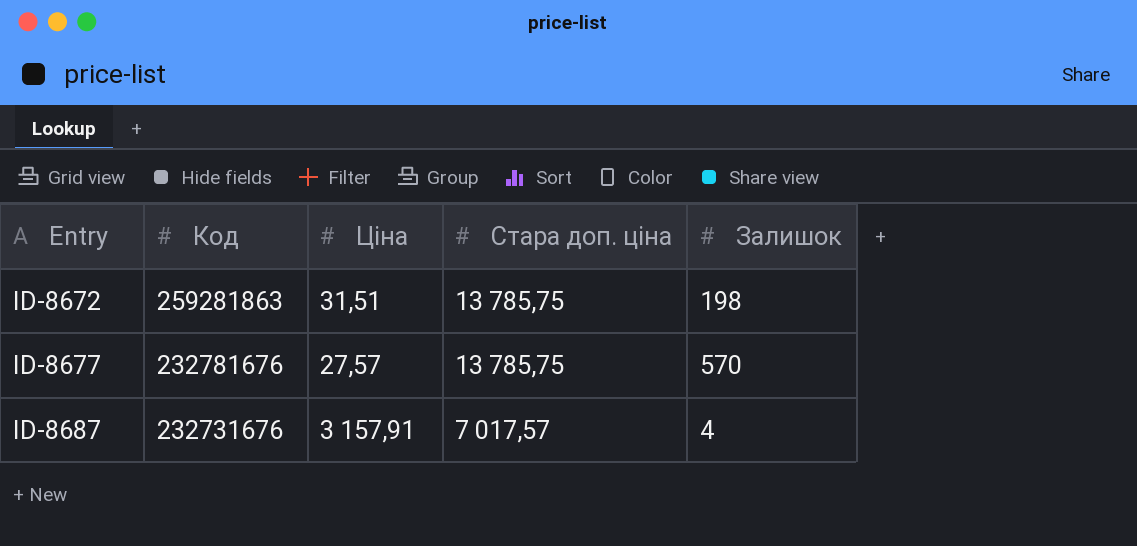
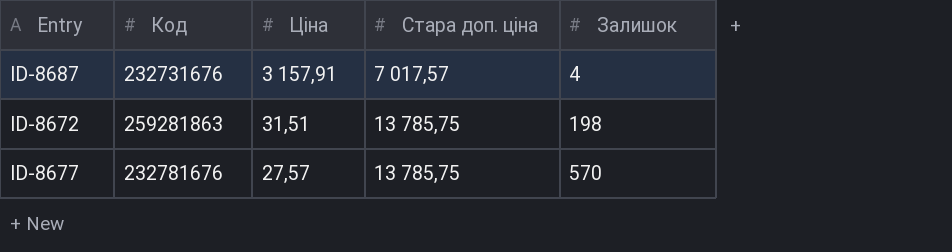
row order: Entry ascending -> Ціна descending

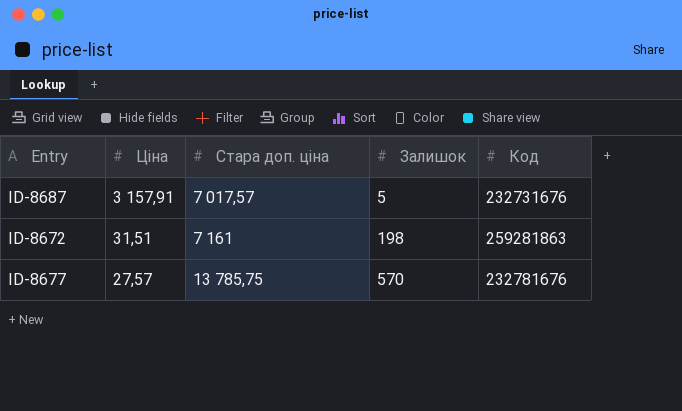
column Код | position: 2 -> 5
ID-8687 | Залишок: 4 -> 5
ID-8672 | Стара доп. ціна: 13 785,75 -> 7 161

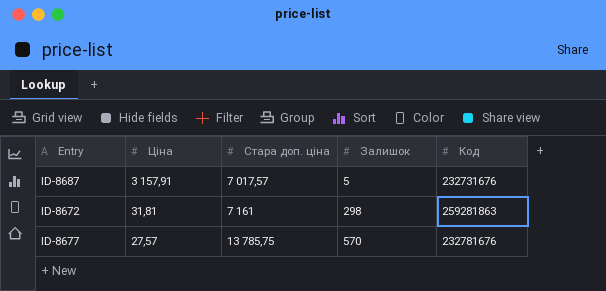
ID-8672 | Ціна: 31,51 -> 31,81
ID-8672 | Залишок: 198 -> 298

